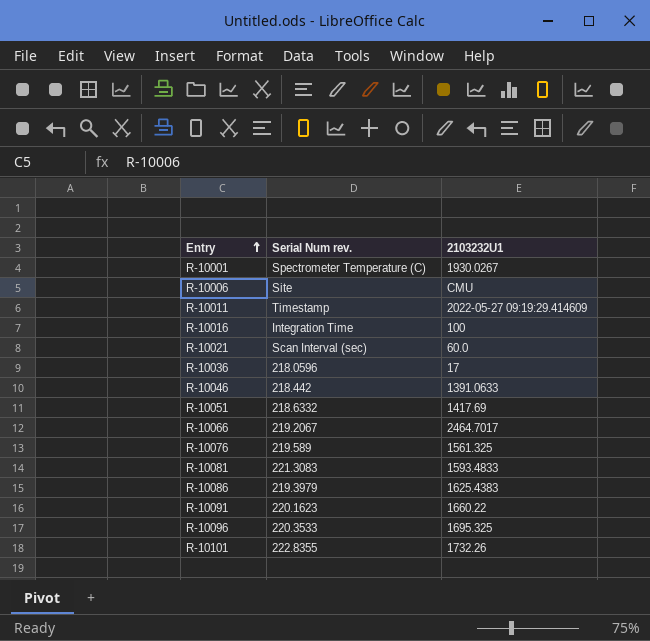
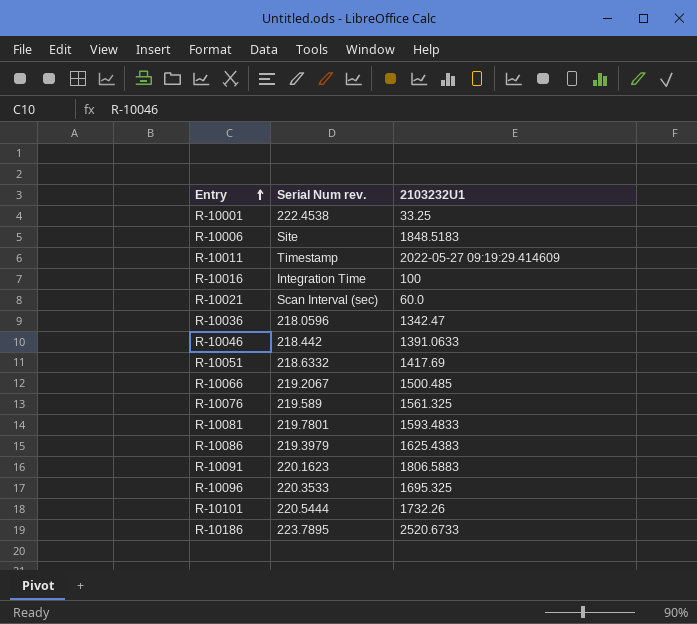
R-10001 | Serial Num rev.: Spectrometer Temperature (C) -> 222.4538
R-10001 | 2103232U1: 1930.0267 -> 33.25
R-10006 | 2103232U1: CMU -> 1848.5183
R-10036 | 2103232U1: 17 -> 1342.47
R-10066 | 2103232U1: 2464.7017 -> 1500.485
R-10081 | Serial Num rev.: 221.3083 -> 219.7801
R-10091 | 2103232U1: 1660.22 -> 1806.5883
R-10101 | Serial Num rev.: 222.8355 -> 220.5444
row R-10186: none -> 223.7895 | 2520.6733

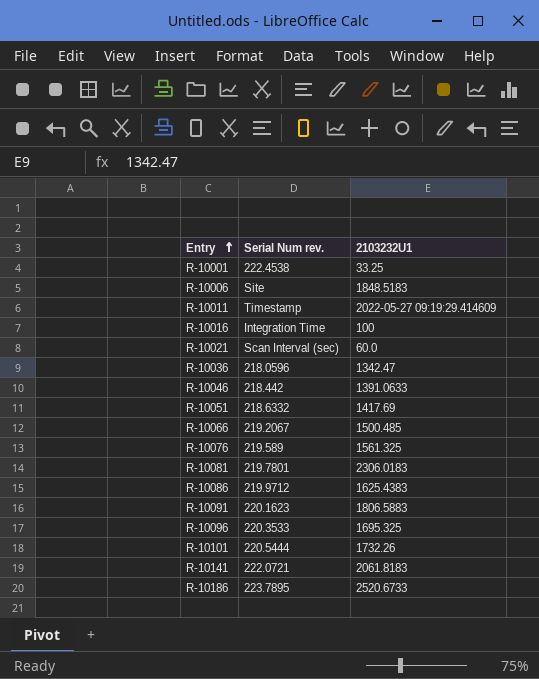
R-10081 | 2103232U1: 1593.4833 -> 2306.0183
R-10086 | Serial Num rev.: 219.3979 -> 219.9712
row R-10141: none -> 222.0721 | 2061.8183

